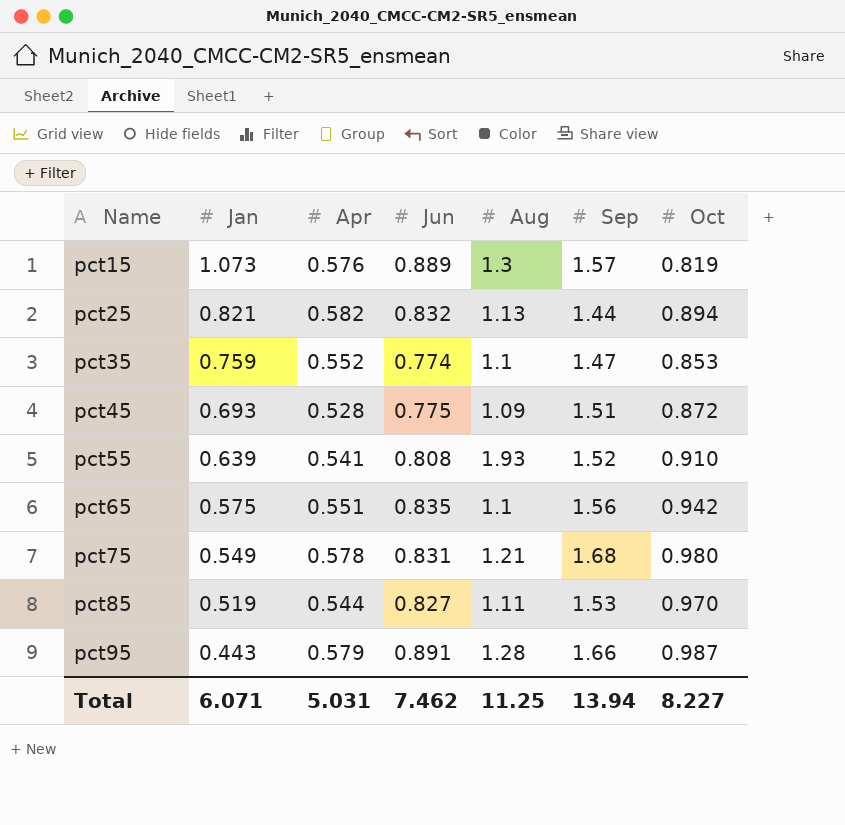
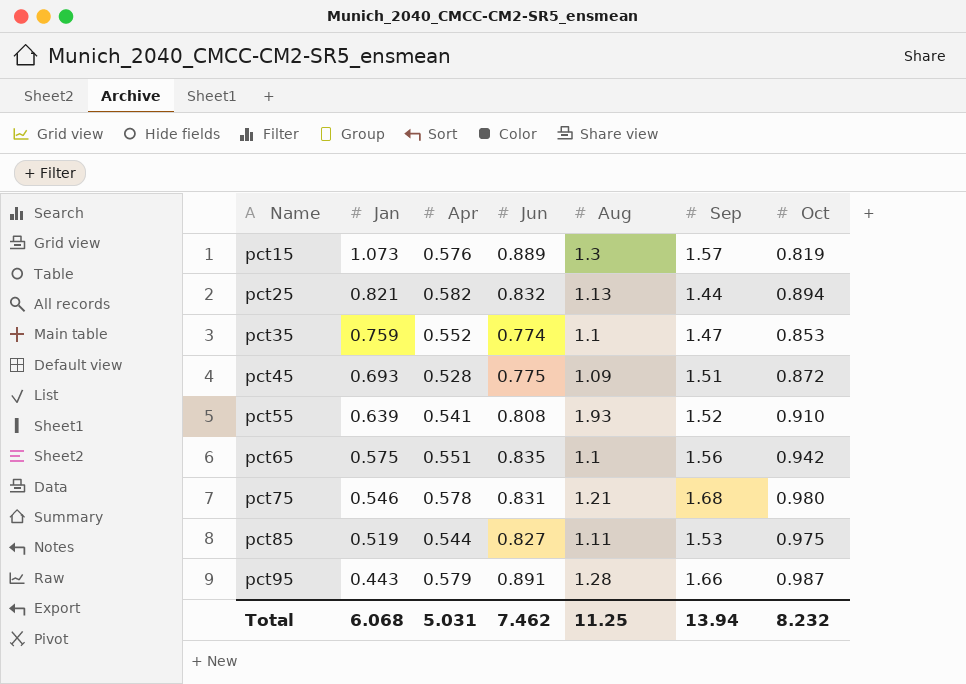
pct75 | Jan: 0.549 -> 0.546
pct85 | Oct: 0.970 -> 0.975
Total | Jan: 6.071 -> 6.068
Total | Oct: 8.227 -> 8.232

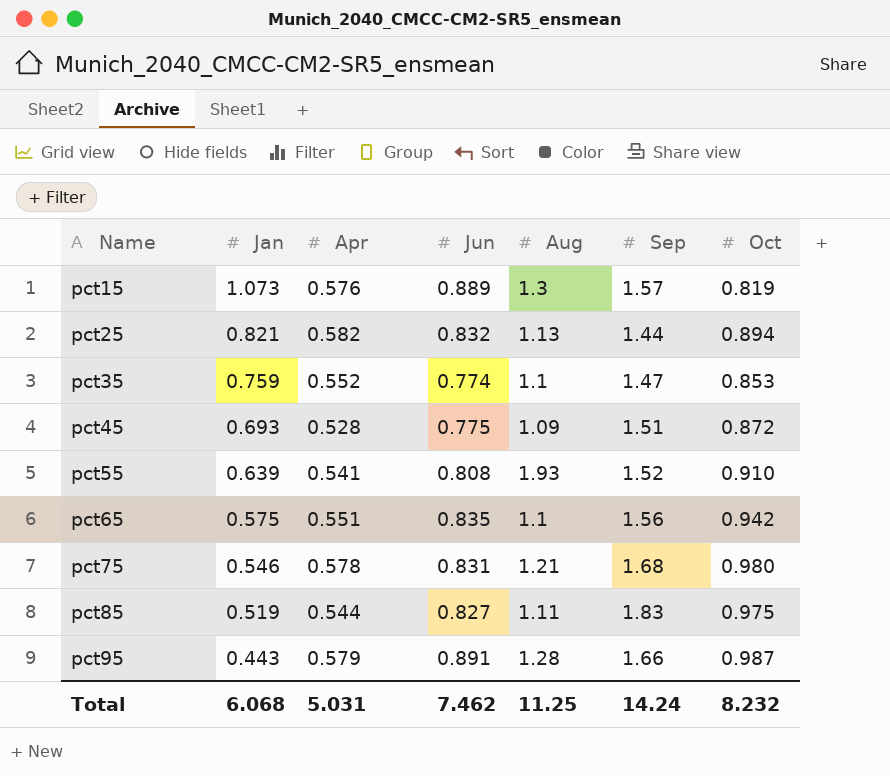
pct85 | Sep: 1.53 -> 1.83
Total | Sep: 13.94 -> 14.24

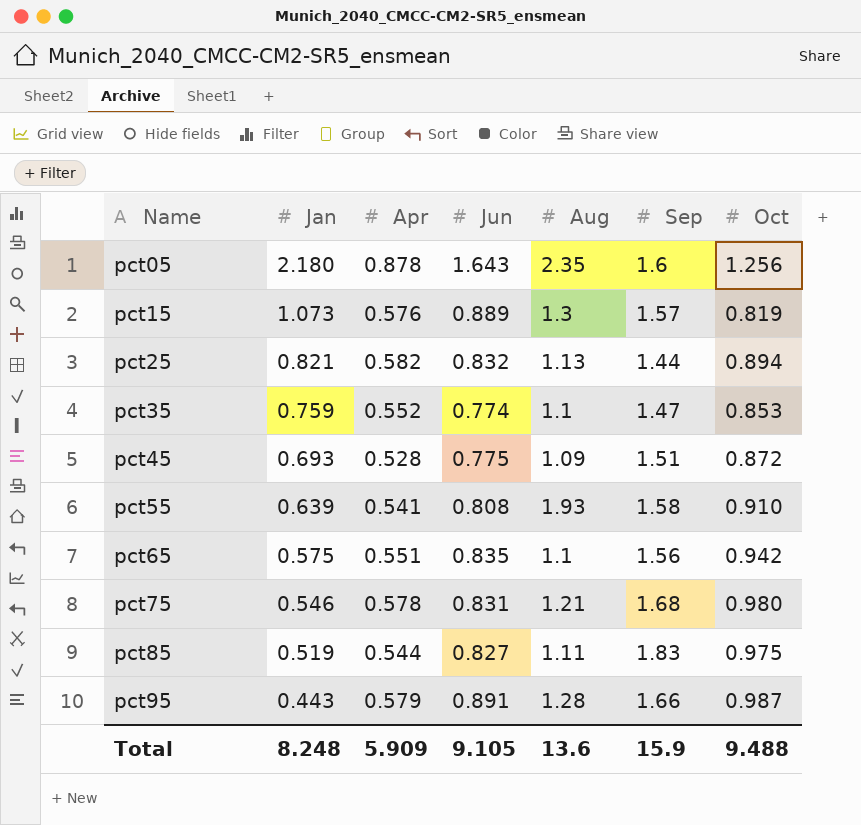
row pct05: none -> 2.180 | 0.878 | 1.643 | 2.35 | 1.6 | 1.256
pct55 | Sep: 1.52 -> 1.58
Total | Jan: 6.068 -> 8.248
Total | Apr: 5.031 -> 5.909
Total | Jun: 7.462 -> 9.105
Total | Aug: 11.25 -> 13.6
Total | Sep: 14.24 -> 15.9
Total | Oct: 8.232 -> 9.488

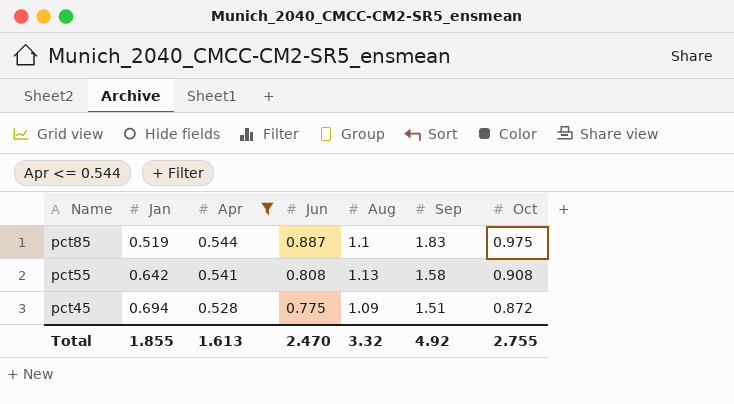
filter: none -> Apr <= 0.544
row order: Name ascending -> Name descending
pct85 | Jun: 0.827 -> 0.887
pct85 | Aug: 1.11 -> 1.1
pct55 | Jan: 0.639 -> 0.642
pct55 | Aug: 1.93 -> 1.13
pct55 | Oct: 0.910 -> 0.908
pct45 | Jan: 0.693 -> 0.694
Total | Jan: 8.248 -> 1.855
Total | Apr: 5.909 -> 1.613
Total | Jun: 9.105 -> 2.470
Total | Aug: 13.6 -> 3.32
Total | Sep: 15.9 -> 4.92
Total | Oct: 9.488 -> 2.755

